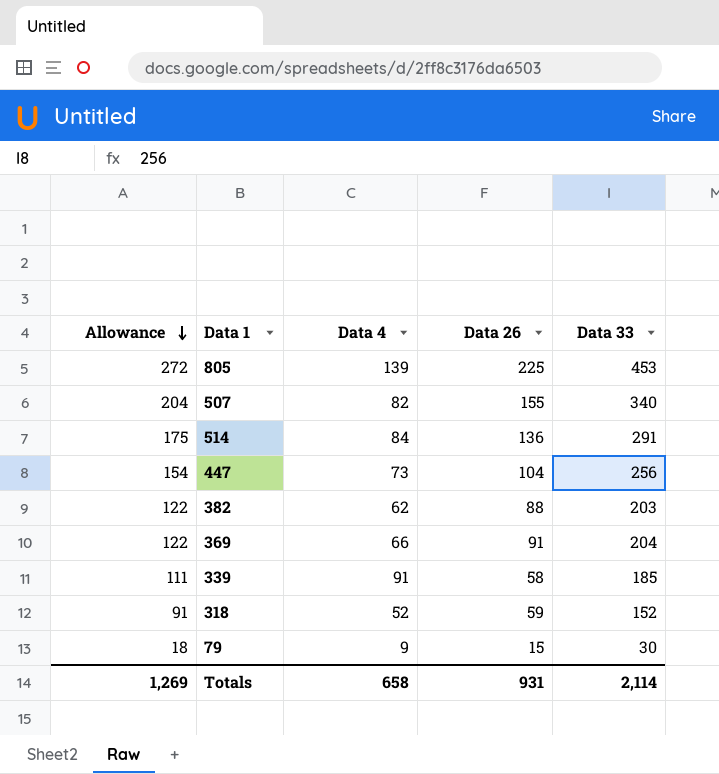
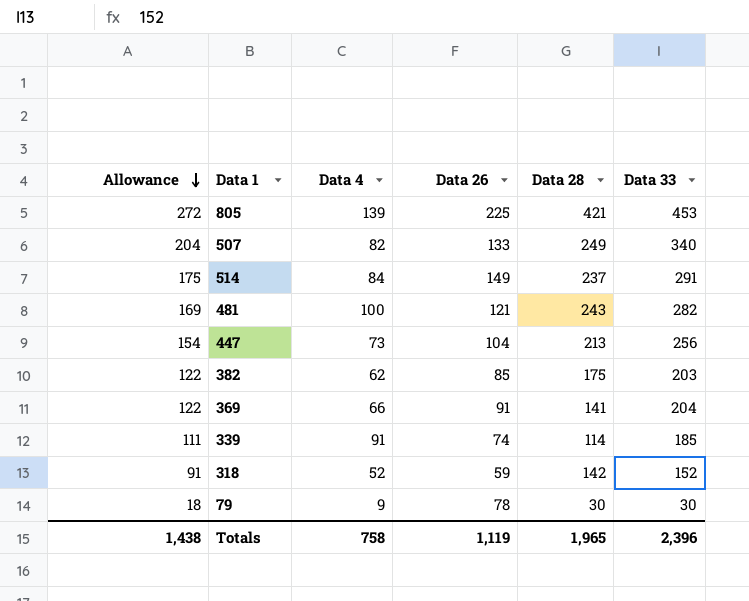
column Data 28 | position: none -> 5
507 | Data 26: 155 -> 133
514 | Data 26: 136 -> 149
row 481: none -> 169 | 100 | 121 | 243 | 282
382 | Data 26: 88 -> 85
339 | Data 26: 58 -> 74
79 | Data 26: 15 -> 78
Totals | Allowance: 1,269 -> 1,438
Totals | Data 4: 658 -> 758
Totals | Data 26: 931 -> 1,119
Totals | Data 33: 2,114 -> 2,396

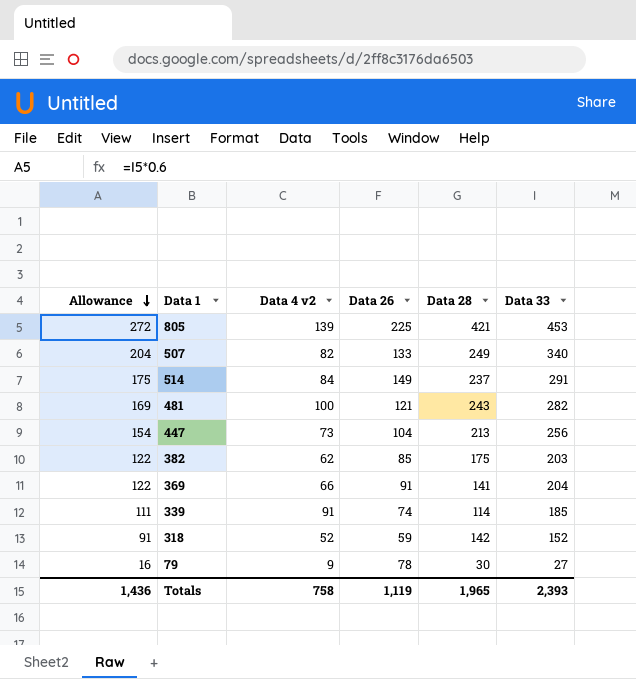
column name: Data 4 -> Data 4 v2
79 | Allowance: 18 -> 16
79 | Data 33: 30 -> 27
Totals | Allowance: 1,438 -> 1,436
Totals | Data 33: 2,396 -> 2,393

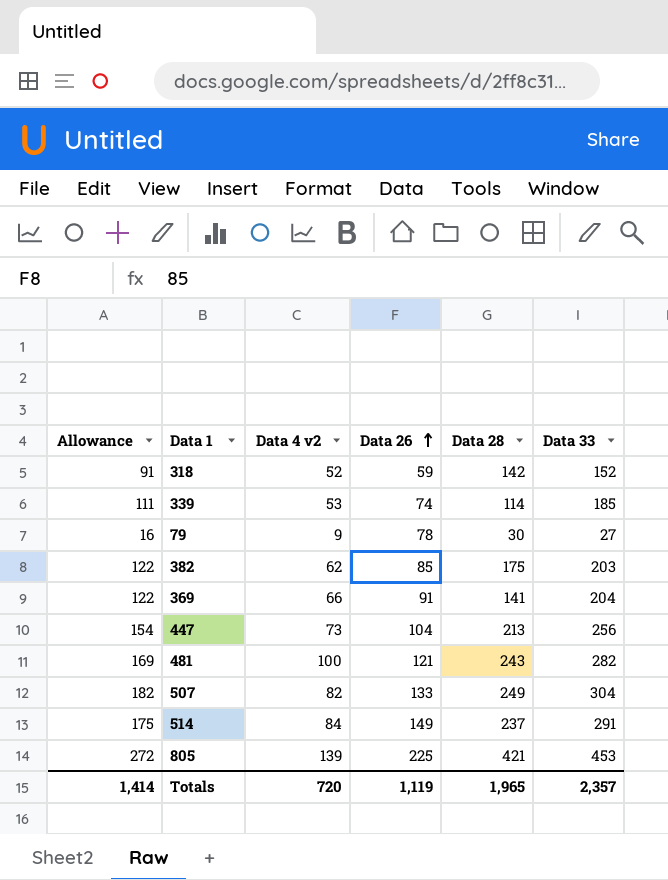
row order: Allowance descending -> Data 26 ascending
339 | Data 4 v2: 91 -> 53
507 | Allowance: 204 -> 182
507 | Data 33: 340 -> 304
Totals | Allowance: 1,436 -> 1,414
Totals | Data 4 v2: 758 -> 720
Totals | Data 33: 2,393 -> 2,357

